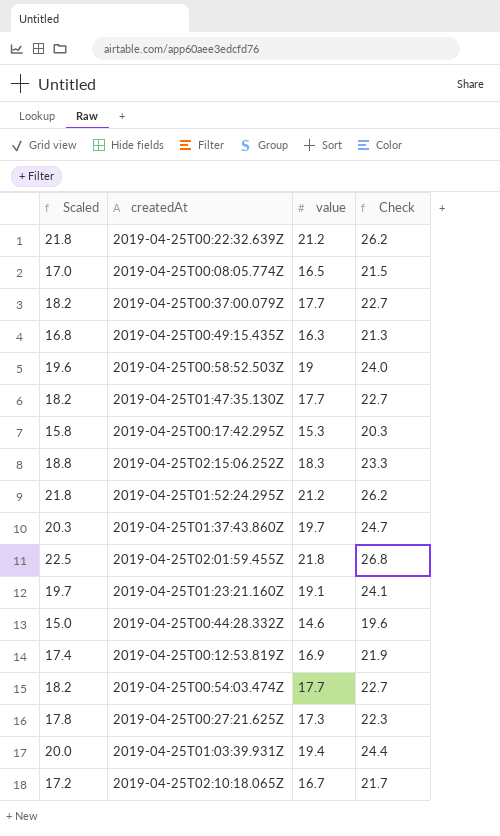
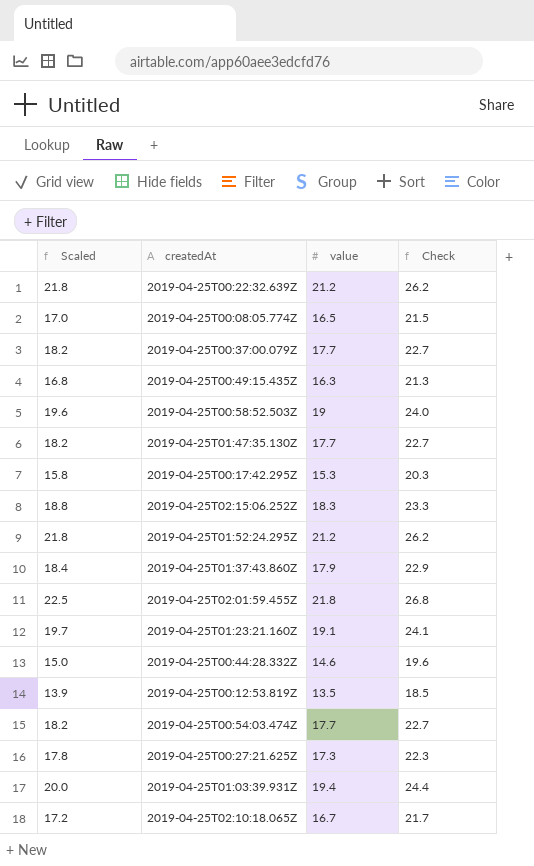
2019-04-25T01:37:43.860Z | Scaled: 20.3 -> 18.4
2019-04-25T01:37:43.860Z | value: 19.7 -> 17.9
2019-04-25T01:37:43.860Z | Check: 24.7 -> 22.9
2019-04-25T00:12:53.819Z | Scaled: 17.4 -> 13.9
2019-04-25T00:12:53.819Z | value: 16.9 -> 13.5
2019-04-25T00:12:53.819Z | Check: 21.9 -> 18.5

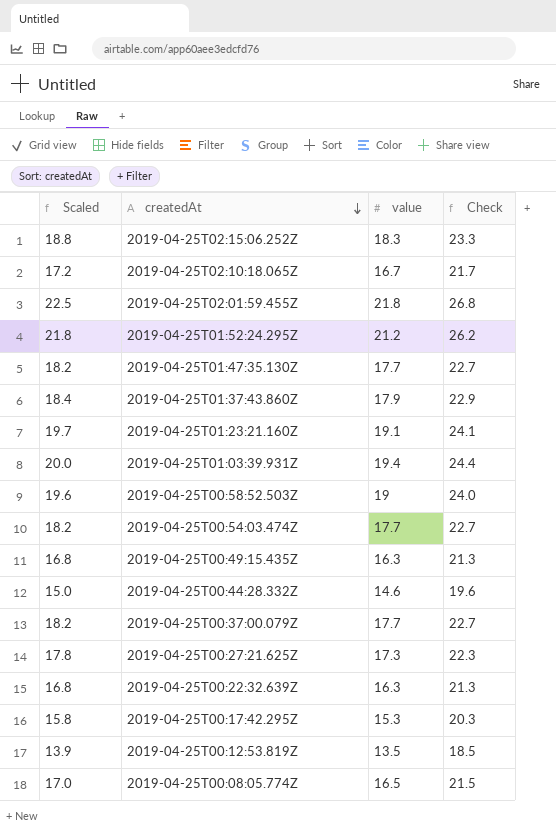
row order: none -> createdAt descending
2019-04-25T00:22:32.639Z | Scaled: 21.8 -> 16.8
2019-04-25T00:22:32.639Z | value: 21.2 -> 16.3
2019-04-25T00:22:32.639Z | Check: 26.2 -> 21.3

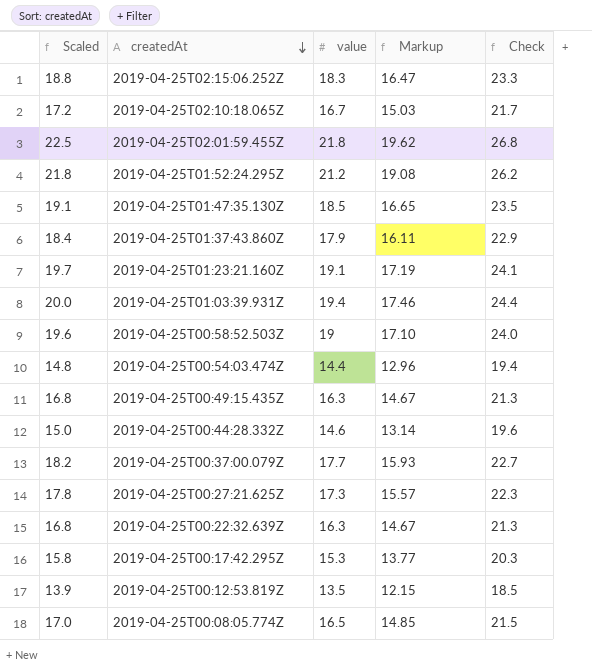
column Markup | formula: none -> [value] * 0.9
2019-04-25T01:47:35.130Z | Scaled: 18.2 -> 19.1
2019-04-25T01:47:35.130Z | value: 17.7 -> 18.5
2019-04-25T01:47:35.130Z | Check: 22.7 -> 23.5
2019-04-25T00:54:03.474Z | Scaled: 18.2 -> 14.8
2019-04-25T00:54:03.474Z | value: 17.7 -> 14.4
2019-04-25T00:54:03.474Z | Check: 22.7 -> 19.4

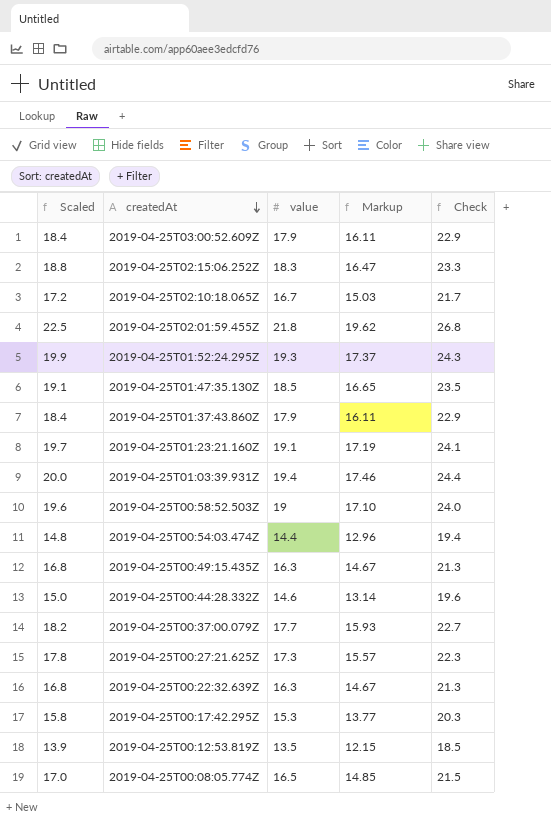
row 2019-04-25T03:00:52.609Z: none -> 18.4 | 17.9 | 16.11 | 22.9
2019-04-25T01:52:24.295Z | Scaled: 21.8 -> 19.9
2019-04-25T01:52:24.295Z | value: 21.2 -> 19.3
2019-04-25T01:52:24.295Z | Markup: 19.08 -> 17.37
2019-04-25T01:52:24.295Z | Check: 26.2 -> 24.3

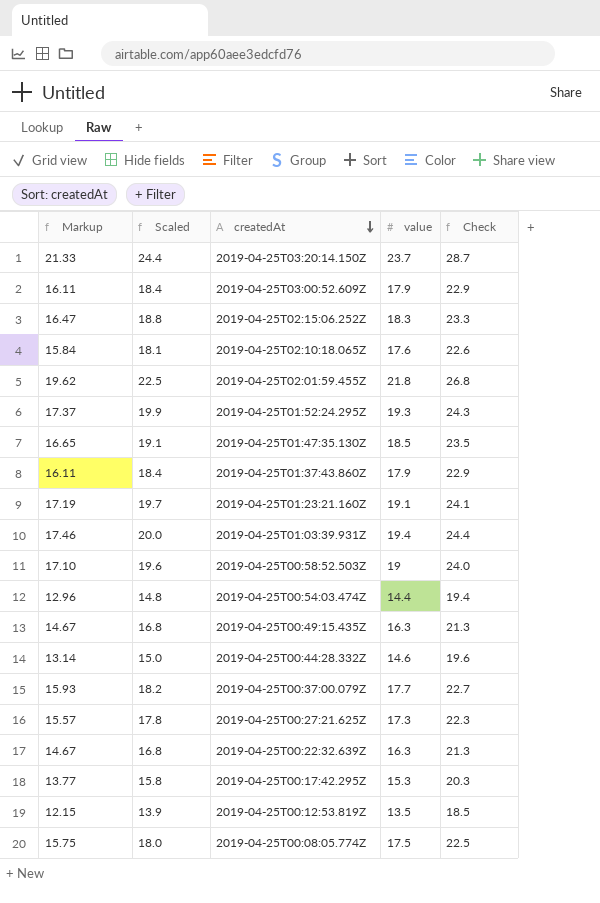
column Markup | position: 4 -> 1
row 2019-04-25T03:20:14.150Z: none -> 21.33 | 24.4 | 23.7 | 28.7
2019-04-25T02:10:18.065Z | Markup: 15.03 -> 15.84
2019-04-25T02:10:18.065Z | Scaled: 17.2 -> 18.1
2019-04-25T02:10:18.065Z | value: 16.7 -> 17.6
2019-04-25T02:10:18.065Z | Check: 21.7 -> 22.6
2019-04-25T00:08:05.774Z | Markup: 14.85 -> 15.75
2019-04-25T00:08:05.774Z | Scaled: 17.0 -> 18.0
2019-04-25T00:08:05.774Z | value: 16.5 -> 17.5
2019-04-25T00:08:05.774Z | Check: 21.5 -> 22.5

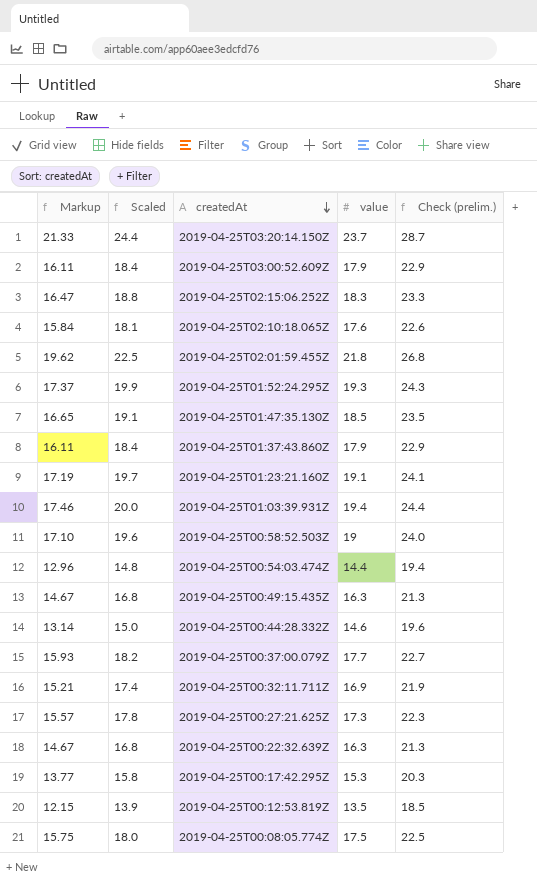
column name: Check -> Check (prelim.)
row 2019-04-25T00:32:11.711Z: none -> 15.21 | 17.4 | 16.9 | 21.9

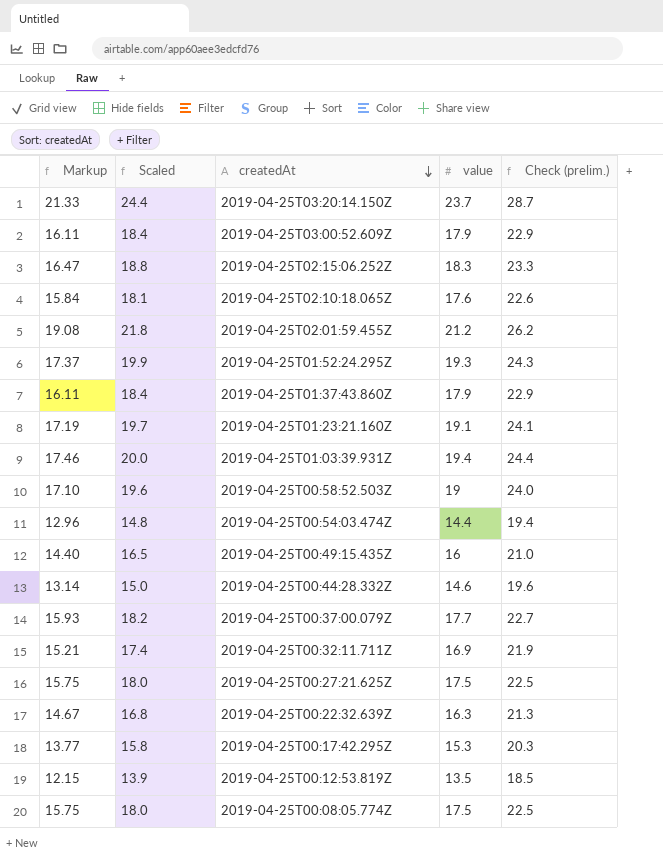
row 2019-04-25T01:47:35.130Z: 16.65 | 19.1 | 18.5 | 23.5 -> none
2019-04-25T02:01:59.455Z | Markup: 19.62 -> 19.08
2019-04-25T02:01:59.455Z | Scaled: 22.5 -> 21.8
2019-04-25T02:01:59.455Z | value: 21.8 -> 21.2
2019-04-25T02:01:59.455Z | Check (prelim.): 26.8 -> 26.2
2019-04-25T00:49:15.435Z | Markup: 14.67 -> 14.40
2019-04-25T00:49:15.435Z | Scaled: 16.8 -> 16.5
2019-04-25T00:49:15.435Z | value: 16.3 -> 16
2019-04-25T00:49:15.435Z | Check (prelim.): 21.3 -> 21.0
2019-04-25T00:27:21.625Z | Markup: 15.57 -> 15.75
2019-04-25T00:27:21.625Z | Scaled: 17.8 -> 18.0
2019-04-25T00:27:21.625Z | value: 17.3 -> 17.5
2019-04-25T00:27:21.625Z | Check (prelim.): 22.3 -> 22.5

